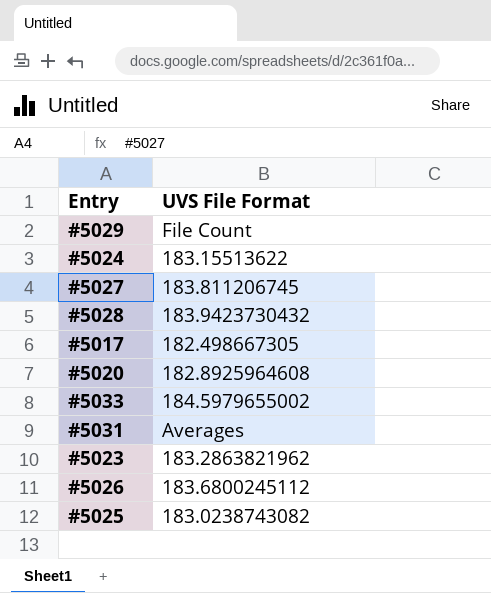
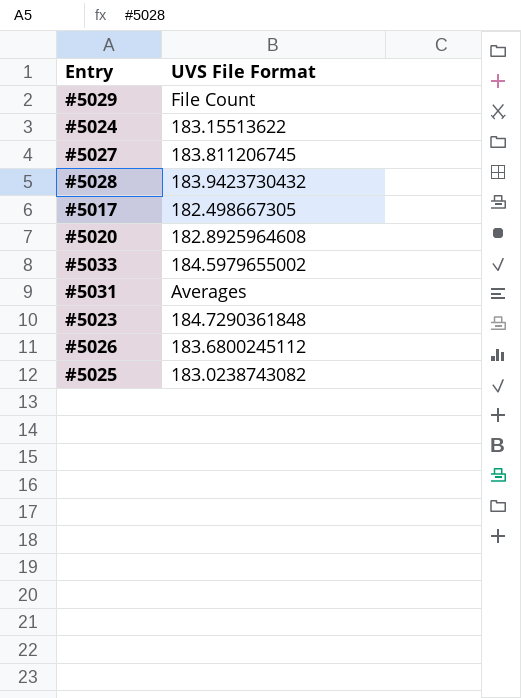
#5023 | UVS File Format: 183.2863821962 -> 184.7290361848

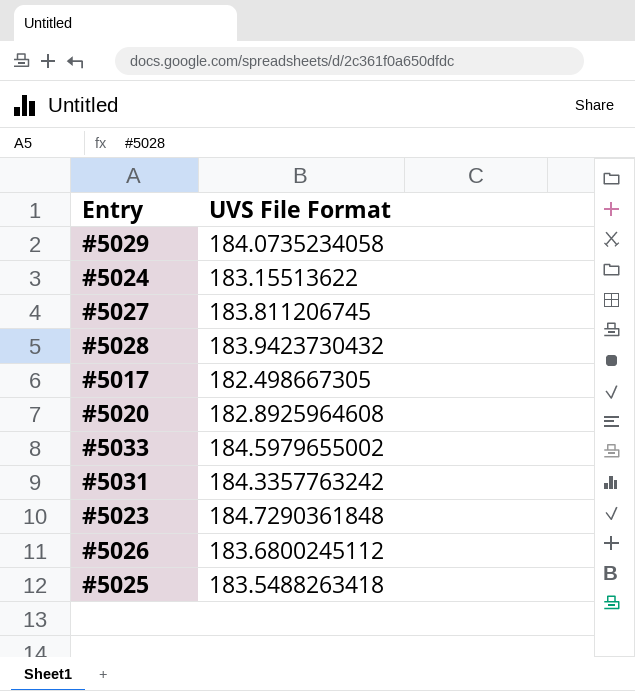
#5029 | UVS File Format: File Count -> 184.0735234058
#5031 | UVS File Format: Averages -> 184.3357763242
#5025 | UVS File Format: 183.0238743082 -> 183.5488263418

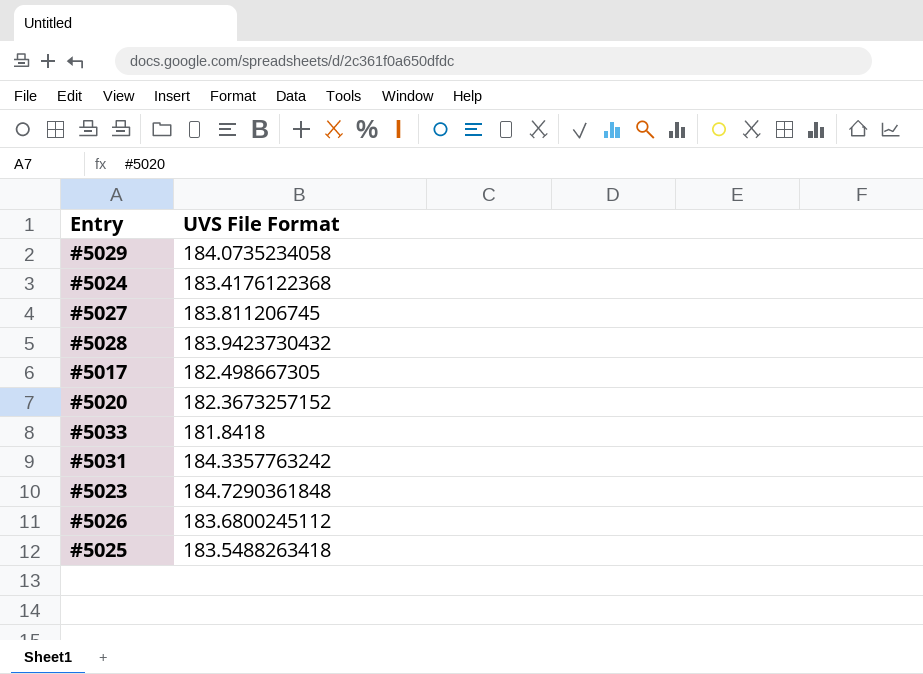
#5024 | UVS File Format: 183.15513622 -> 183.4176122368
#5020 | UVS File Format: 182.8925964608 -> 182.3673257152
#5033 | UVS File Format: 184.5979655002 -> 181.8418

